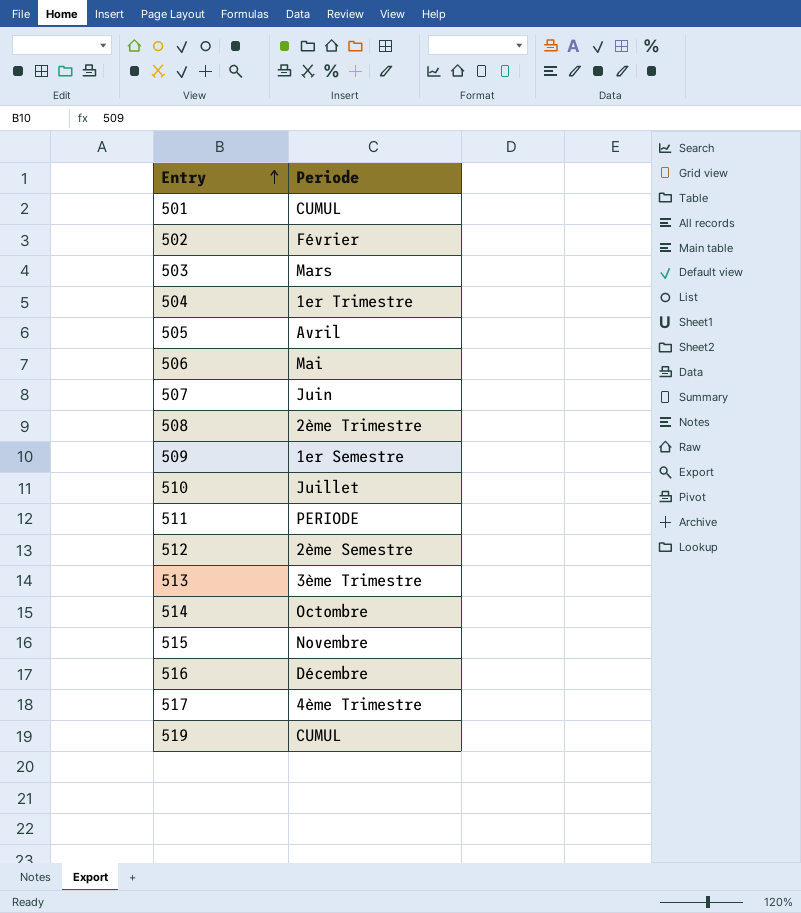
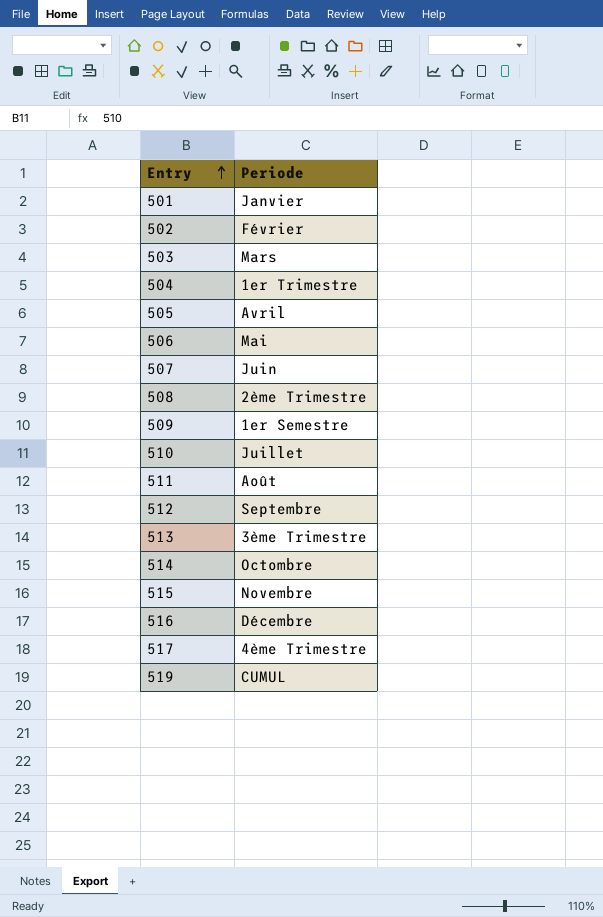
501 | Periode: CUMUL -> Janvier
511 | Periode: PERIODE -> Août
512 | Periode: 2ème Semestre -> Septembre

